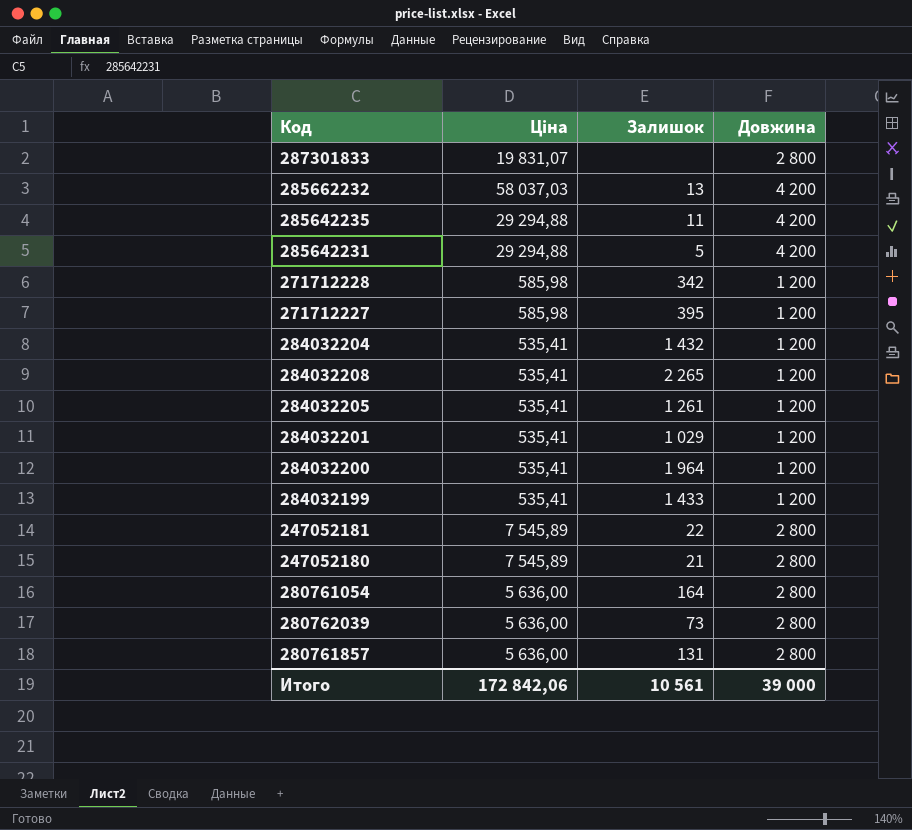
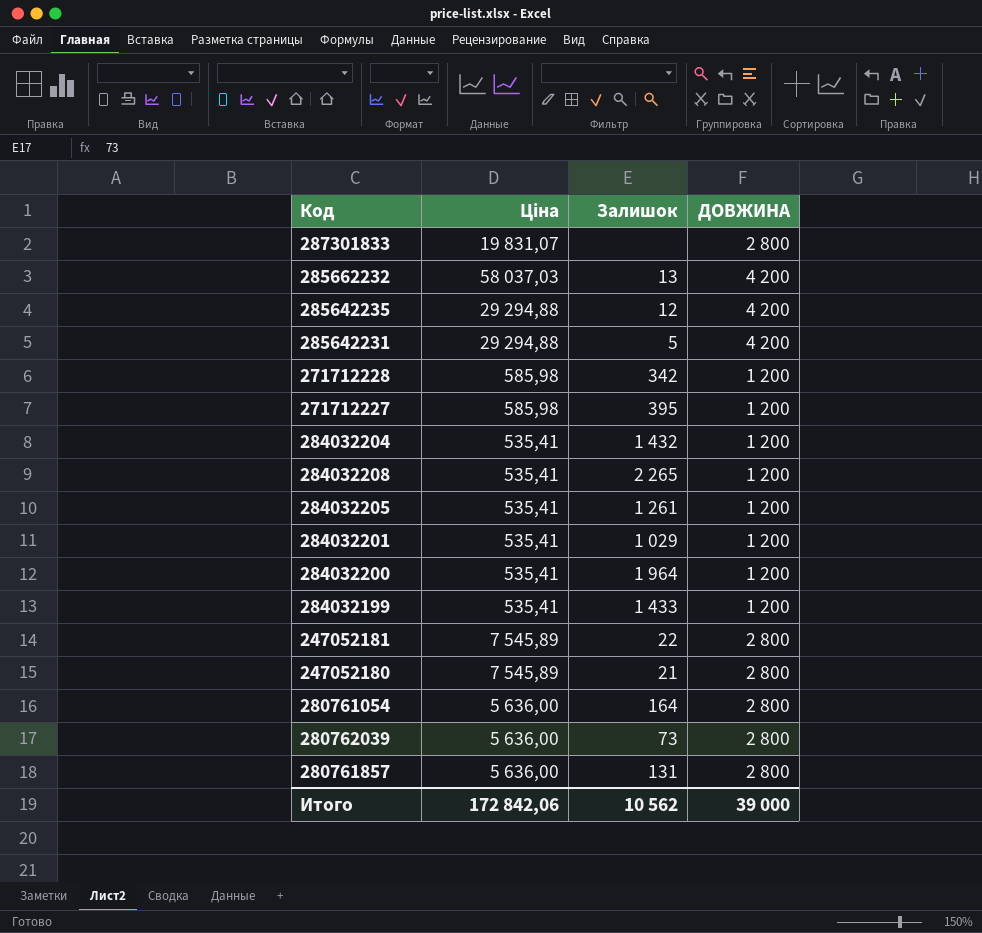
column name: Довжина -> ДОВЖИНА
285642235 | Залишок: 11 -> 12
Итого | Залишок: 10 561 -> 10 562

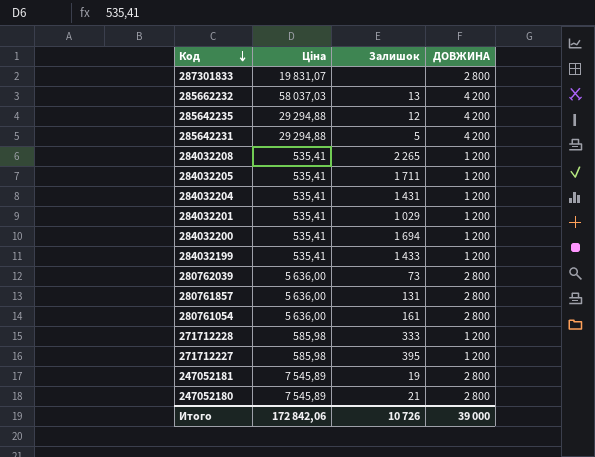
row order: none -> Код descending
284032205 | Залишок: 1 261 -> 1 711
284032204 | Залишок: 1 432 -> 1 431
284032200 | Залишок: 1 964 -> 1 694
280761054 | Залишок: 164 -> 161
271712228 | Залишок: 342 -> 333
247052181 | Залишок: 22 -> 19
Итого | Залишок: 10 562 -> 10 726

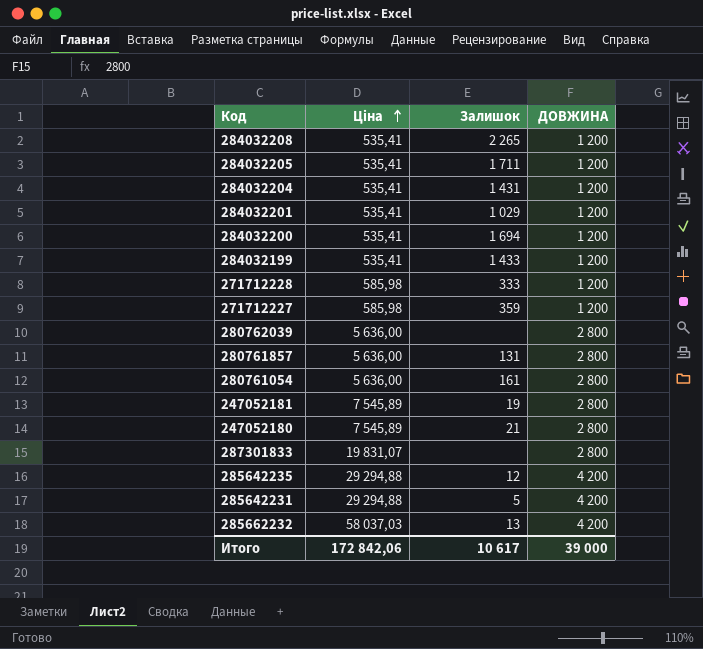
row order: Код descending -> Ціна ascending
271712227 | Залишок: 395 -> 359
280762039 | Залишок: 73 -> none
Итого | Залишок: 10 726 -> 10 617

